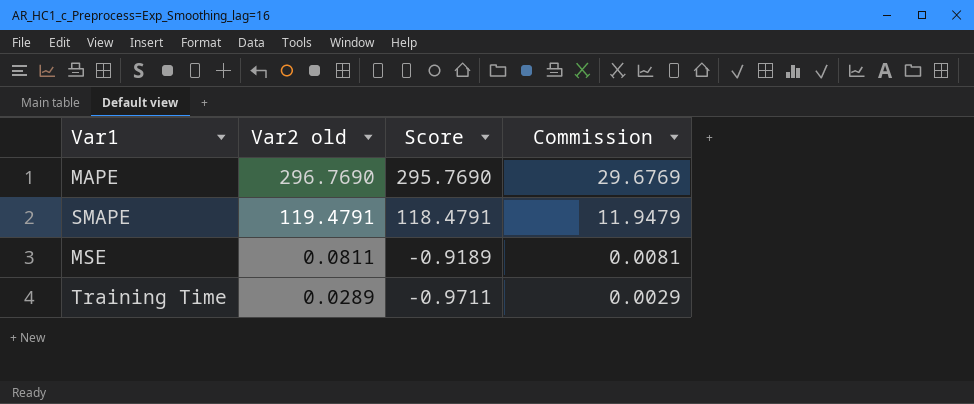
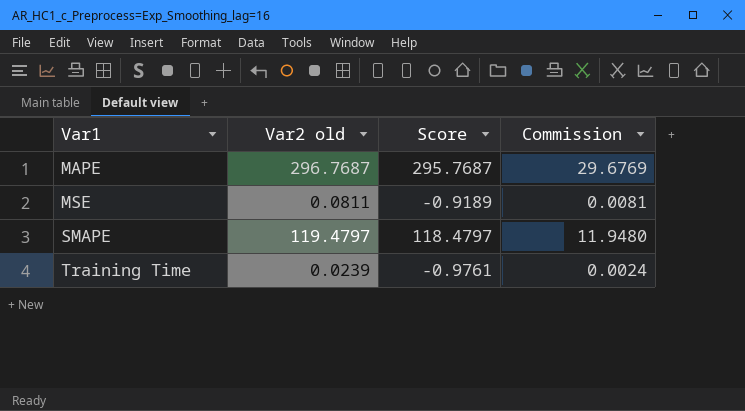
row order: Var2 old descending -> Var1 ascending
MAPE | Var2 old: 296.7690 -> 296.7687
MAPE | Score: 295.7690 -> 295.7687
SMAPE | Var2 old: 119.4791 -> 119.4797
SMAPE | Score: 118.4791 -> 118.4797
SMAPE | Commission: 11.9479 -> 11.9480
Training Time | Var2 old: 0.0289 -> 0.0239
Training Time | Score: -0.9711 -> -0.9761
Training Time | Commission: 0.0029 -> 0.0024

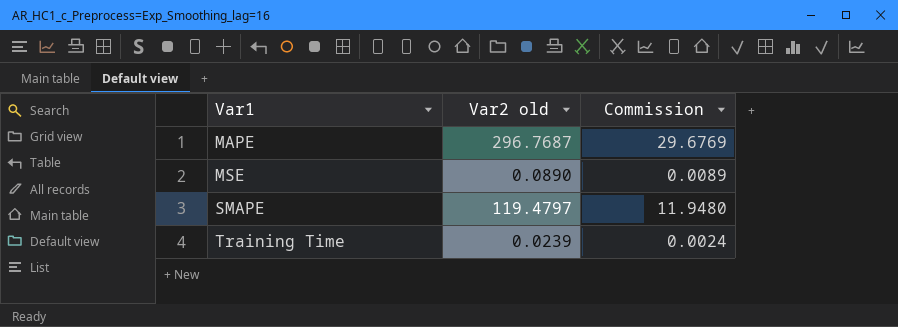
column Score | formula: [Var2 old] - 1 -> none
MSE | Var2 old: 0.0811 -> 0.0890
MSE | Commission: 0.0081 -> 0.0089

